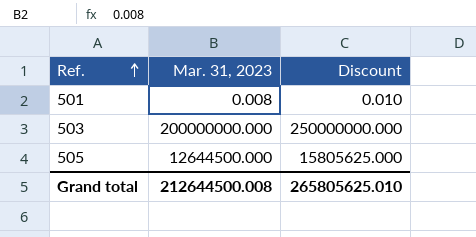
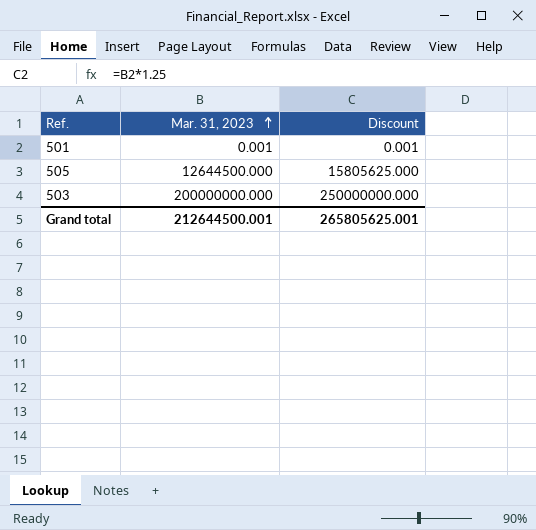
row order: Ref. ascending -> Mar. 31, 2023 ascending
501 | Mar. 31, 2023: 0.008 -> 0.001
501 | Discount: 0.010 -> 0.001
Grand total | Mar. 31, 2023: 212644500.008 -> 212644500.001
Grand total | Discount: 265805625.010 -> 265805625.001

